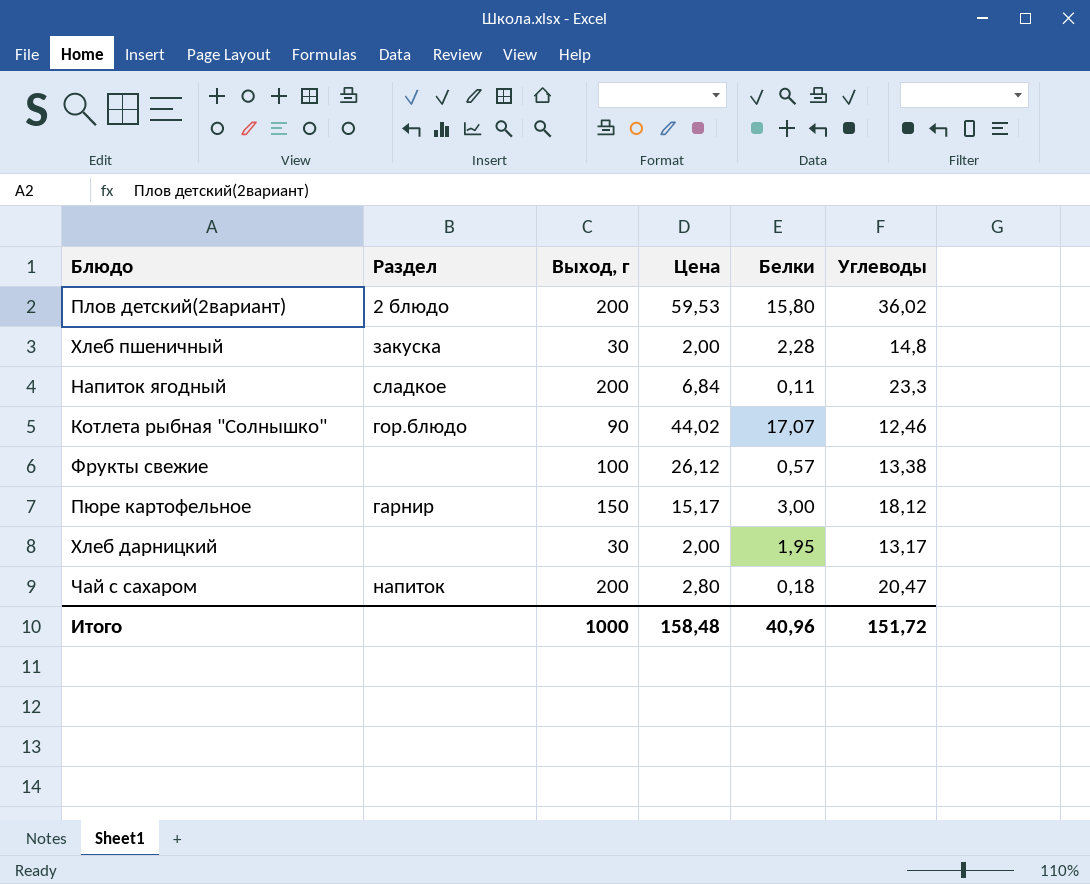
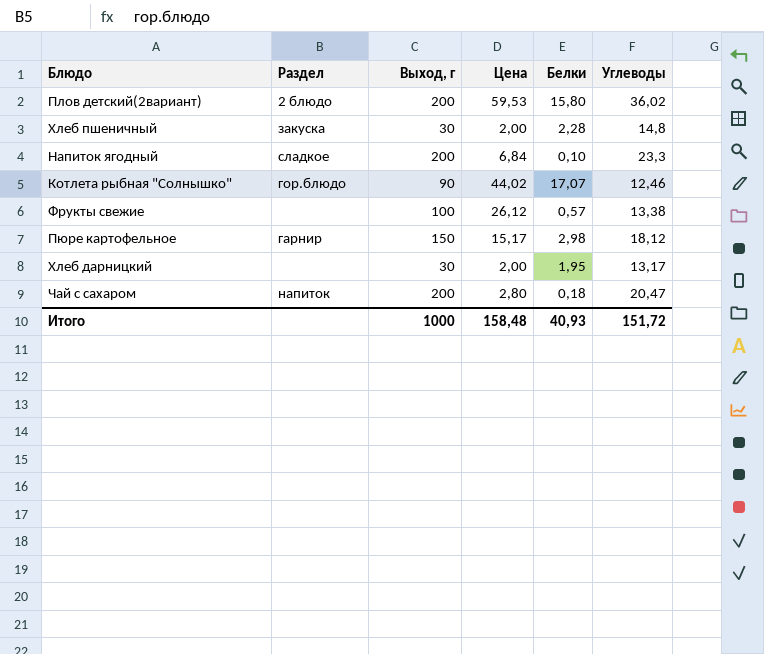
Напиток ягодный | Белки: 0,11 -> 0,10
Пюре картофельное | Белки: 3,00 -> 2,98
Итого | Белки: 40,96 -> 40,93

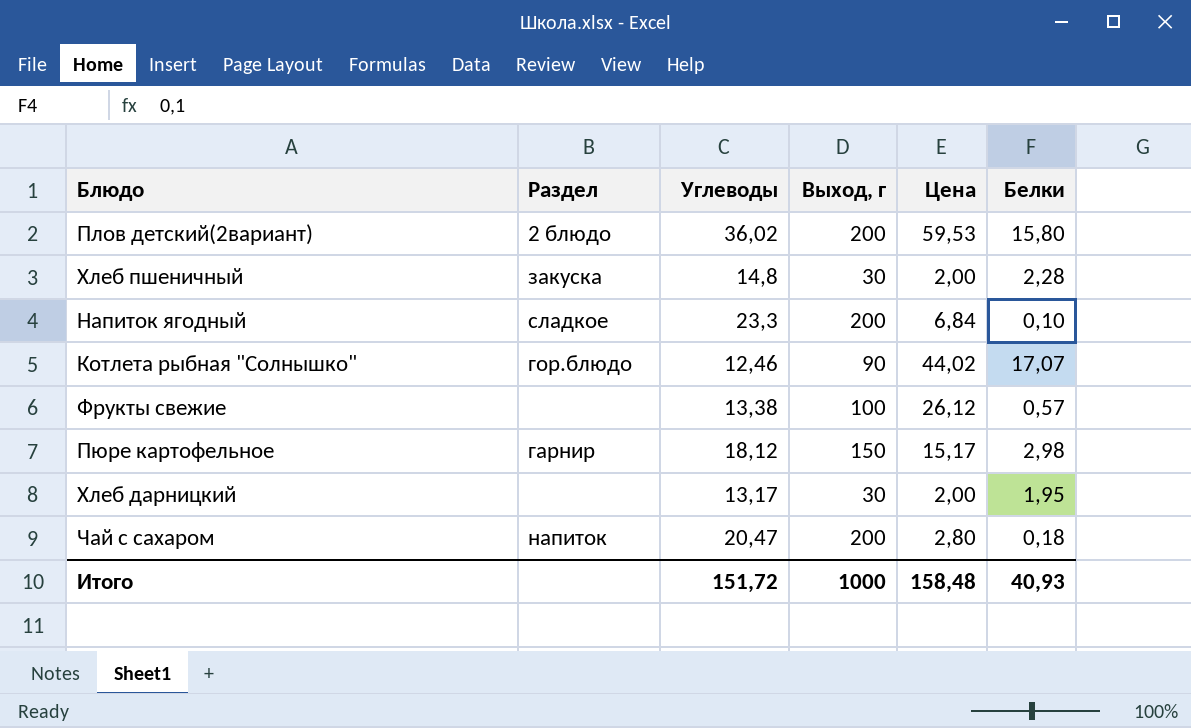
column Углеводы | position: 6 -> 3

